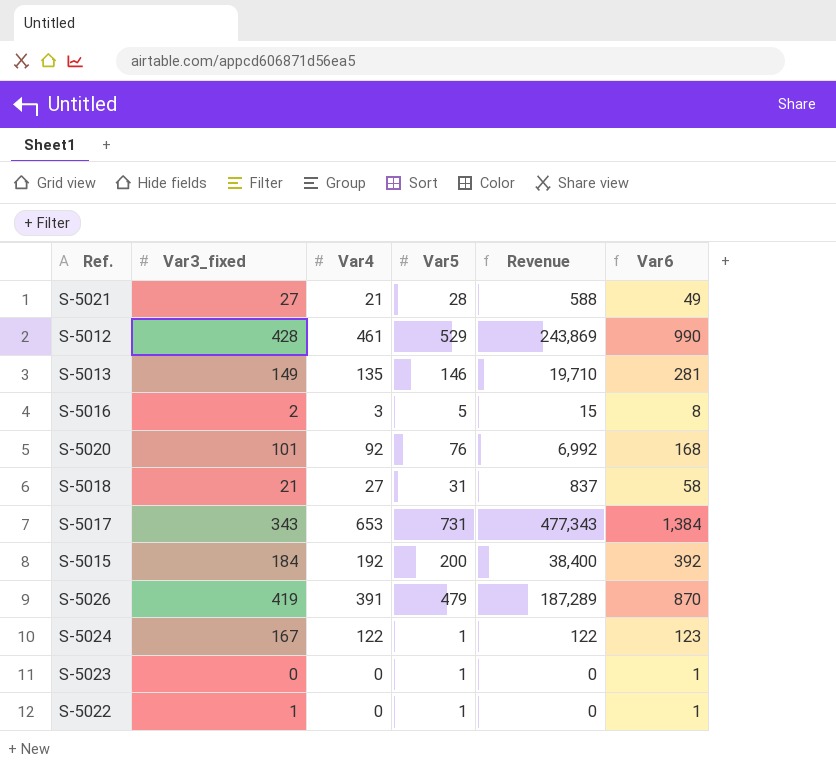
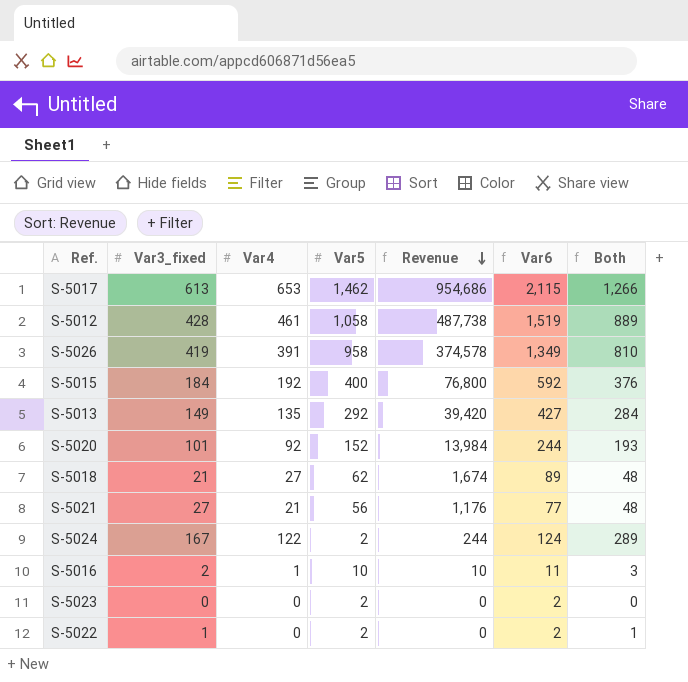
row order: none -> Revenue descending
column Both | formula: none -> [Var3_fixed] + [Var4]
S-5017 | Var3_fixed: 343 -> 613
S-5017 | Var5: 731 -> 1,462
S-5017 | Revenue: 477,343 -> 954,686
S-5017 | Var6: 1,384 -> 2,115
S-5012 | Var5: 529 -> 1,058
S-5012 | Revenue: 243,869 -> 487,738
S-5012 | Var6: 990 -> 1,519
S-5026 | Var5: 479 -> 958
S-5026 | Revenue: 187,289 -> 374,578
S-5026 | Var6: 870 -> 1,349
S-5015 | Var5: 200 -> 400
S-5015 | Revenue: 38,400 -> 76,800
S-5015 | Var6: 392 -> 592
S-5013 | Var5: 146 -> 292
S-5013 | Revenue: 19,710 -> 39,420
S-5013 | Var6: 281 -> 427
S-5020 | Var5: 76 -> 152
S-5020 | Revenue: 6,992 -> 13,984
S-5020 | Var6: 168 -> 244
S-5018 | Var5: 31 -> 62
S-5018 | Revenue: 837 -> 1,674
S-5018 | Var6: 58 -> 89
S-5021 | Var5: 28 -> 56
S-5021 | Revenue: 588 -> 1,176
S-5021 | Var6: 49 -> 77
S-5024 | Var5: 1 -> 2
S-5024 | Revenue: 122 -> 244
S-5024 | Var6: 123 -> 124
S-5016 | Var4: 3 -> 1
S-5016 | Var5: 5 -> 10
S-5016 | Revenue: 15 -> 10
S-5016 | Var6: 8 -> 11
S-5023 | Var5: 1 -> 2
S-5023 | Var6: 1 -> 2
S-5022 | Var5: 1 -> 2
S-5022 | Var6: 1 -> 2

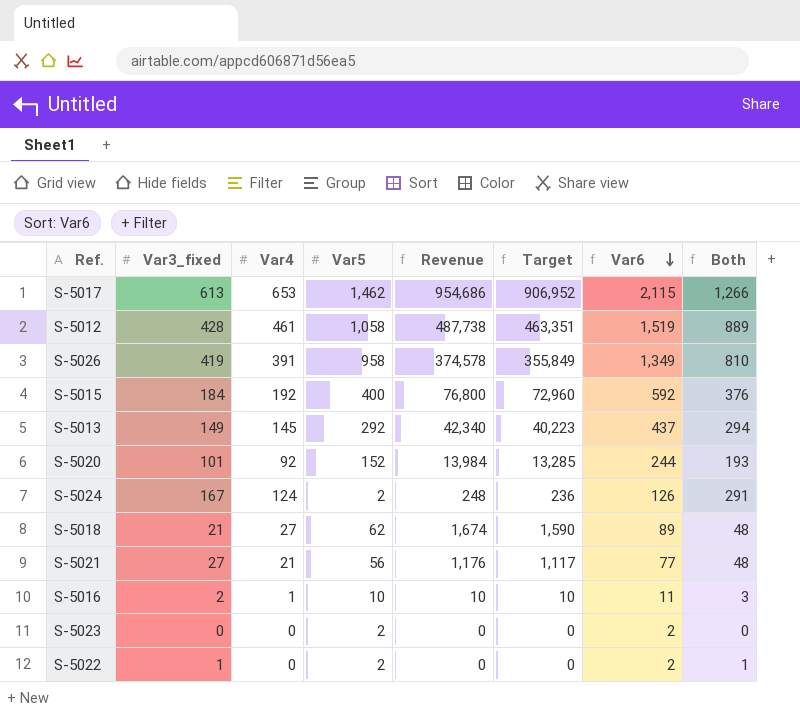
row order: Revenue descending -> Var6 descending
column Target | formula: none -> [Revenue] * 0.95
S-5013 | Var4: 135 -> 145
S-5013 | Revenue: 39,420 -> 42,340
S-5013 | Var6: 427 -> 437
S-5013 | Both: 284 -> 294
S-5024 | Var4: 122 -> 124
S-5024 | Revenue: 244 -> 248
S-5024 | Var6: 124 -> 126
S-5024 | Both: 289 -> 291

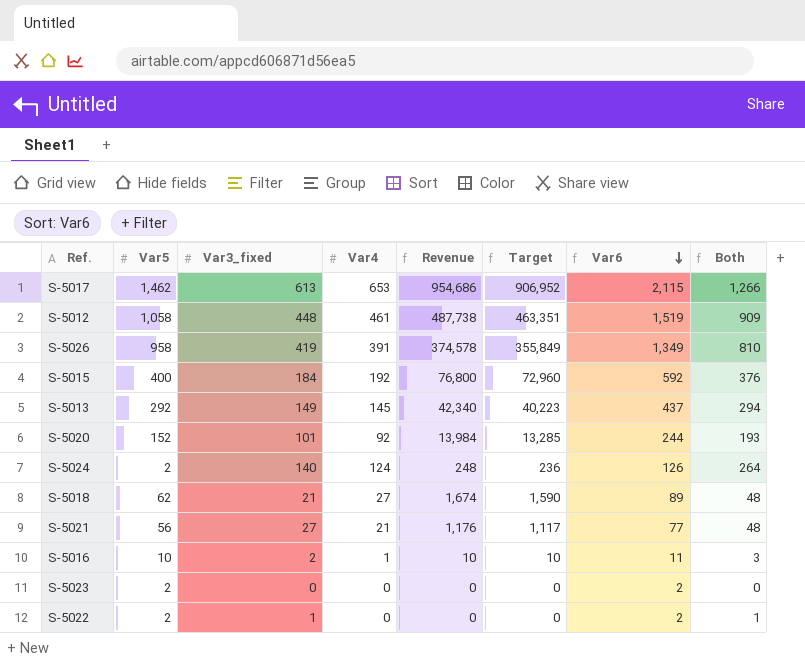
column Var5 | position: 4 -> 2
S-5012 | Var3_fixed: 428 -> 448
S-5012 | Both: 889 -> 909
S-5024 | Var3_fixed: 167 -> 140
S-5024 | Both: 291 -> 264

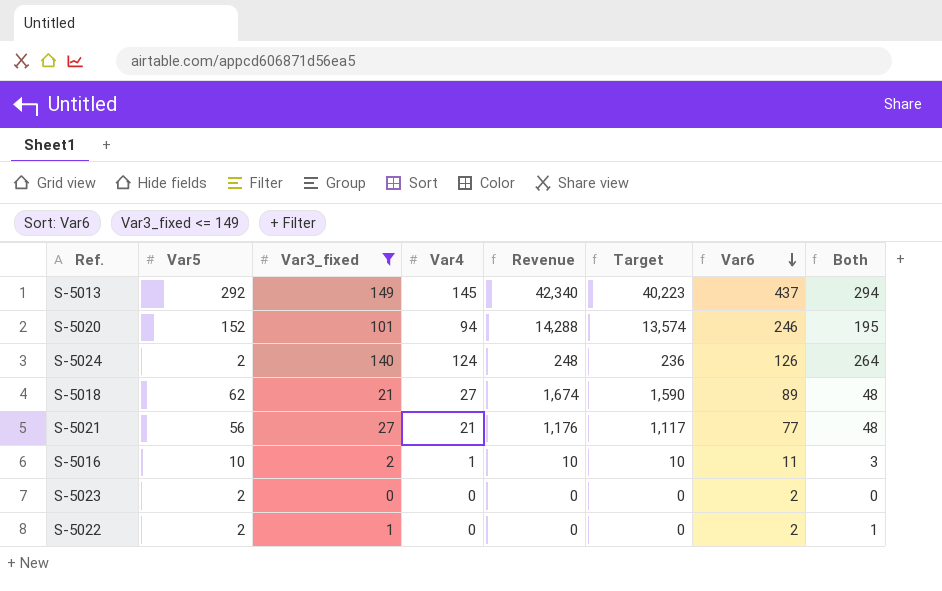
filter: none -> Var3_fixed <= 149
S-5020 | Var4: 92 -> 94
S-5020 | Revenue: 13,984 -> 14,288
S-5020 | Target: 13,285 -> 13,574
S-5020 | Var6: 244 -> 246
S-5020 | Both: 193 -> 195

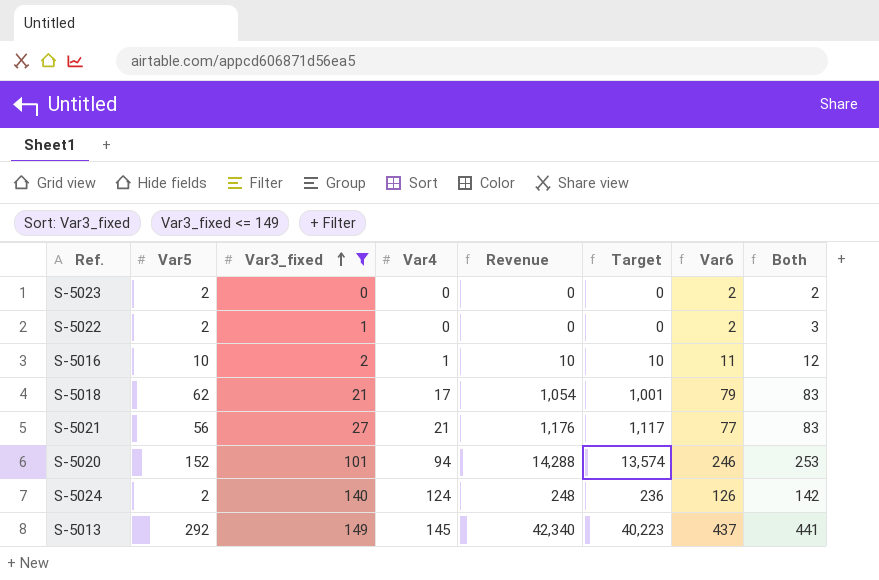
row order: Var6 descending -> Var3_fixed ascending
column Both | formula: [Var3_fixed] + [Var4] -> [Var5] + [Var3_fixed]
S-5018 | Var4: 27 -> 17
S-5018 | Revenue: 1,674 -> 1,054
S-5018 | Target: 1,590 -> 1,001
S-5018 | Var6: 89 -> 79

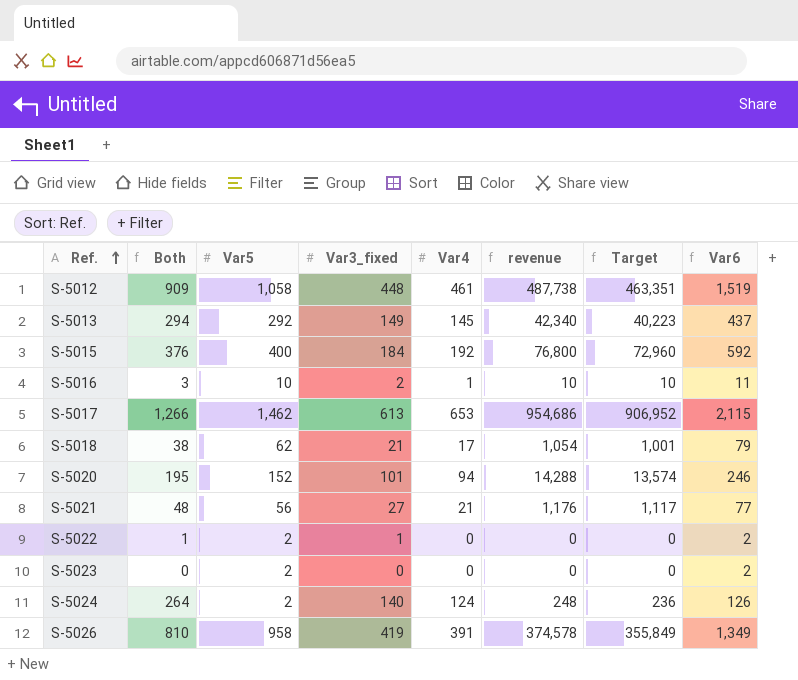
filter: Var3_fixed <= 149 -> none
row order: Var3_fixed ascending -> Ref. ascending
column Both | formula: [Var5] + [Var3_fixed] -> [Var3_fixed] + [Var4]
column Both | position: 8 -> 2
column name: Revenue -> revenue

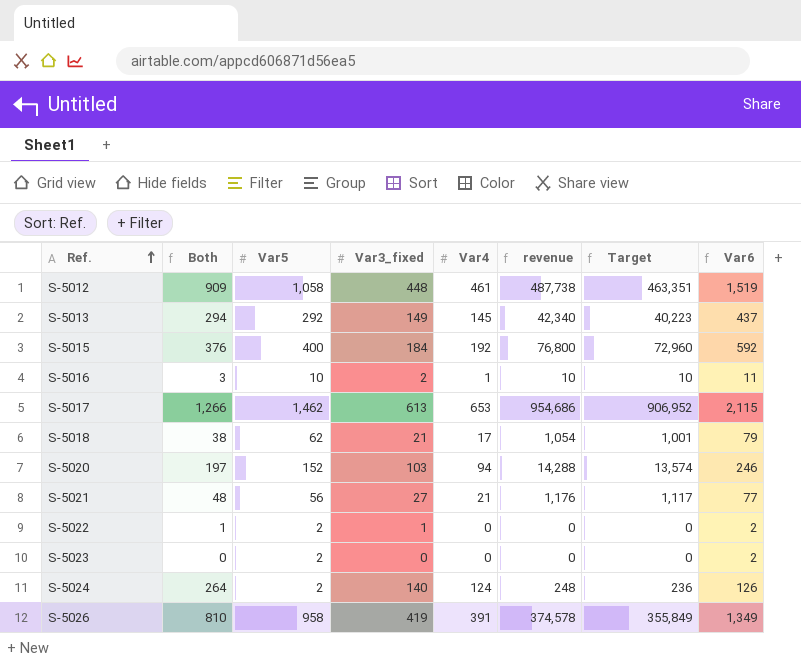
S-5020 | Both: 195 -> 197
S-5020 | Var3_fixed: 101 -> 103

